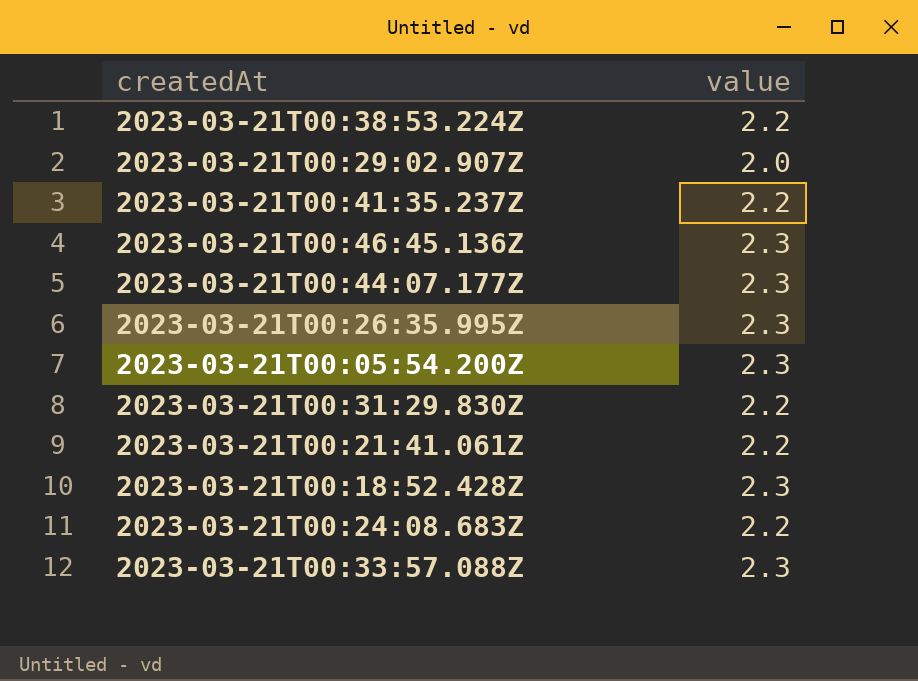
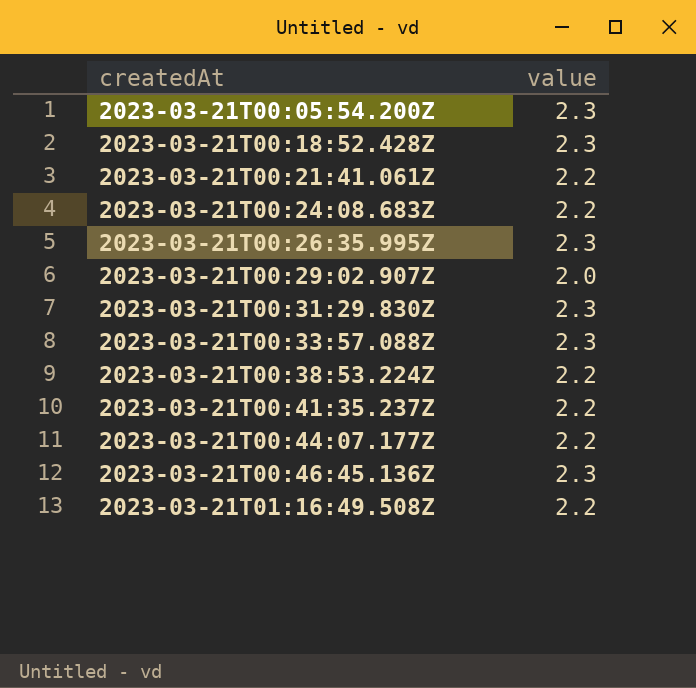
row order: none -> createdAt ascending
2023-03-21T00:31:29.830Z | value: 2.2 -> 2.3
2023-03-21T00:44:07.177Z | value: 2.3 -> 2.2
row 2023-03-21T01:16:49.508Z: none -> 2.2

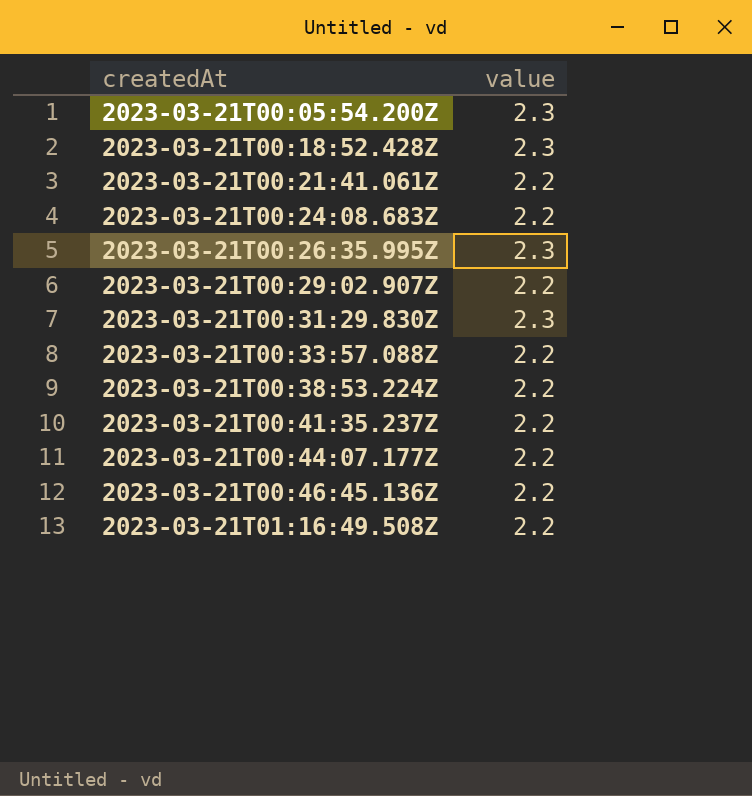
2023-03-21T00:29:02.907Z | value: 2.0 -> 2.2
2023-03-21T00:33:57.088Z | value: 2.3 -> 2.2
2023-03-21T00:46:45.136Z | value: 2.3 -> 2.2

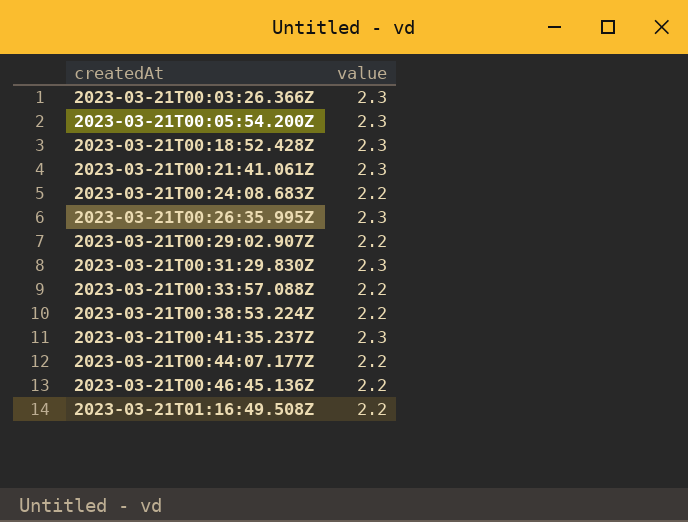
row 2023-03-21T00:03:26.366Z: none -> 2.3
2023-03-21T00:21:41.061Z | value: 2.2 -> 2.3
2023-03-21T00:41:35.237Z | value: 2.2 -> 2.3

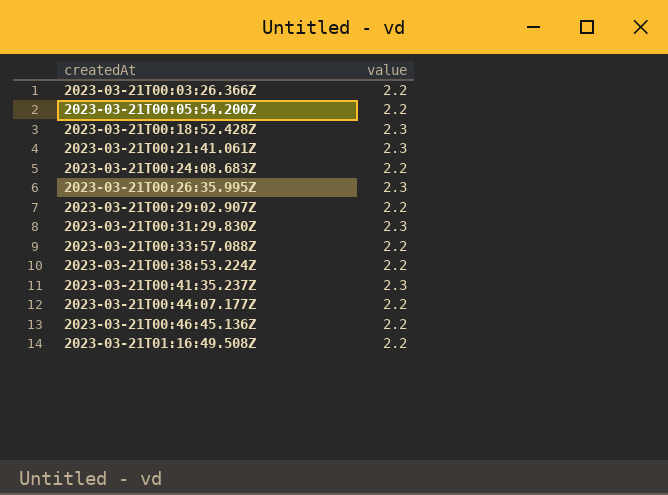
2023-03-21T00:03:26.366Z | value: 2.3 -> 2.2
2023-03-21T00:05:54.200Z | value: 2.3 -> 2.2

